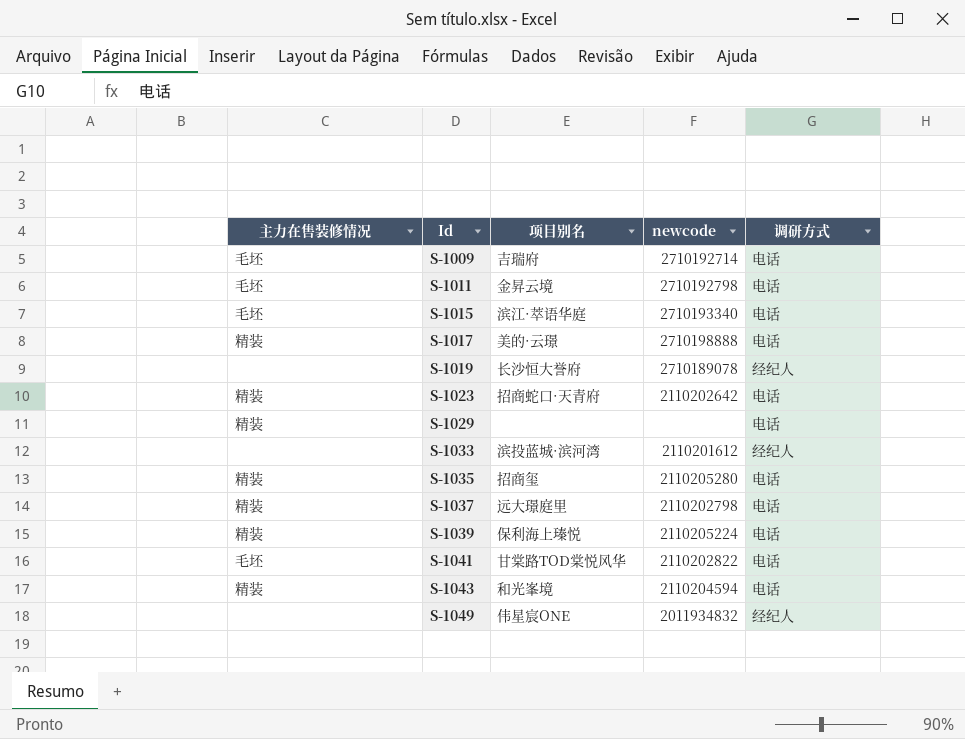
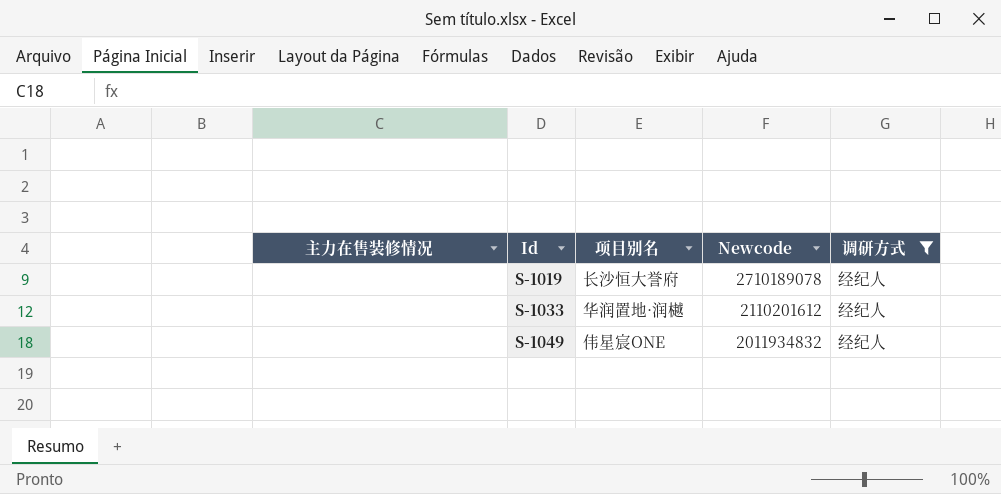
filter: none -> 调研方式 = 经纪人
column name: newcode -> Newcode
S-1033 | 项目别名: 滨投蓝城·滨河湾 -> 华润置地·润樾

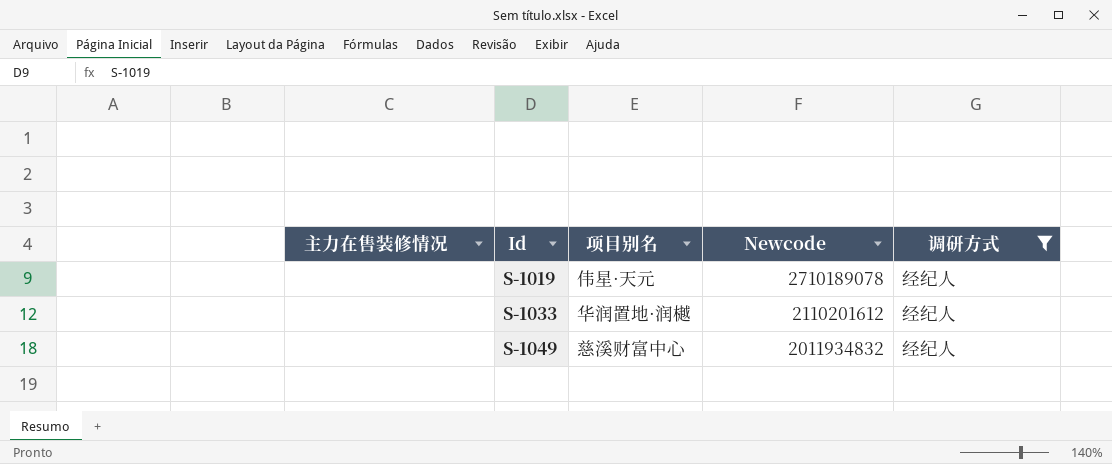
S-1019 | 项目别名: 长沙恒大誉府 -> 伟星·天元
S-1049 | 项目别名: 伟星宸ONE -> 慈溪财富中心

